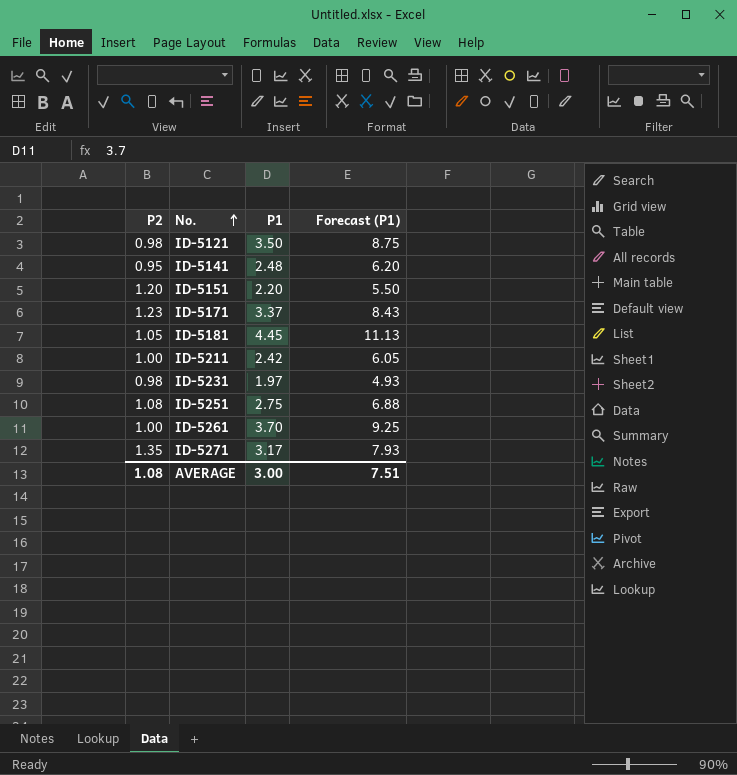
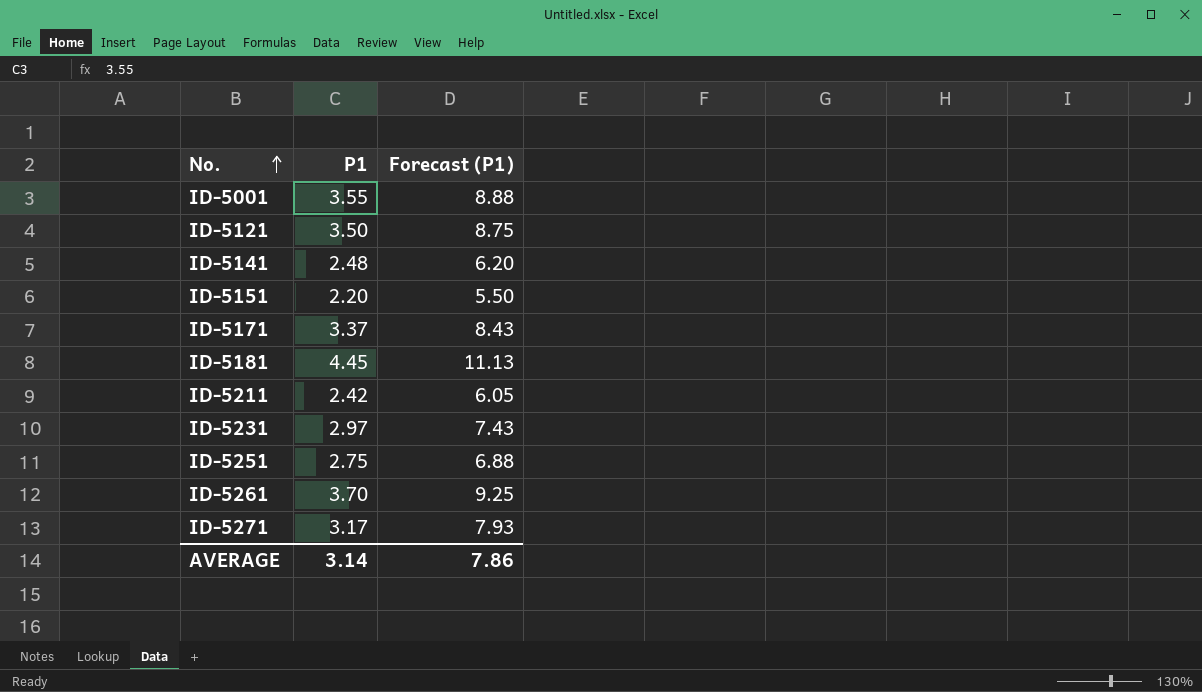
column P2 | position: 1 -> none
row ID-5001: none -> 3.55 | 8.88
ID-5231 | P1: 1.97 -> 2.97
ID-5231 | Forecast (P1): 4.93 -> 7.43
AVERAGE | P1: 3.00 -> 3.14
AVERAGE | Forecast (P1): 7.51 -> 7.86

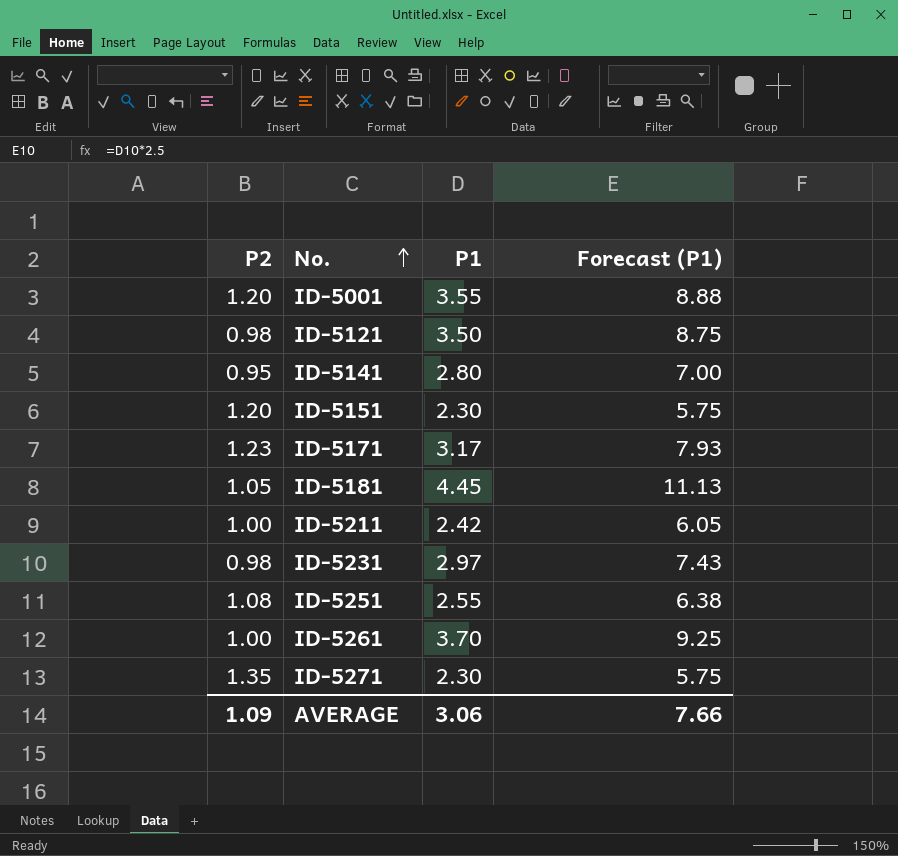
column P2 | position: none -> 1
ID-5141 | P1: 2.48 -> 2.80
ID-5141 | Forecast (P1): 6.20 -> 7.00
ID-5151 | P1: 2.20 -> 2.30
ID-5151 | Forecast (P1): 5.50 -> 5.75
ID-5171 | P1: 3.37 -> 3.17
ID-5171 | Forecast (P1): 8.43 -> 7.93
ID-5251 | P1: 2.75 -> 2.55
ID-5251 | Forecast (P1): 6.88 -> 6.38
ID-5271 | P1: 3.17 -> 2.30
ID-5271 | Forecast (P1): 7.93 -> 5.75
AVERAGE | P1: 3.14 -> 3.06
AVERAGE | Forecast (P1): 7.86 -> 7.66

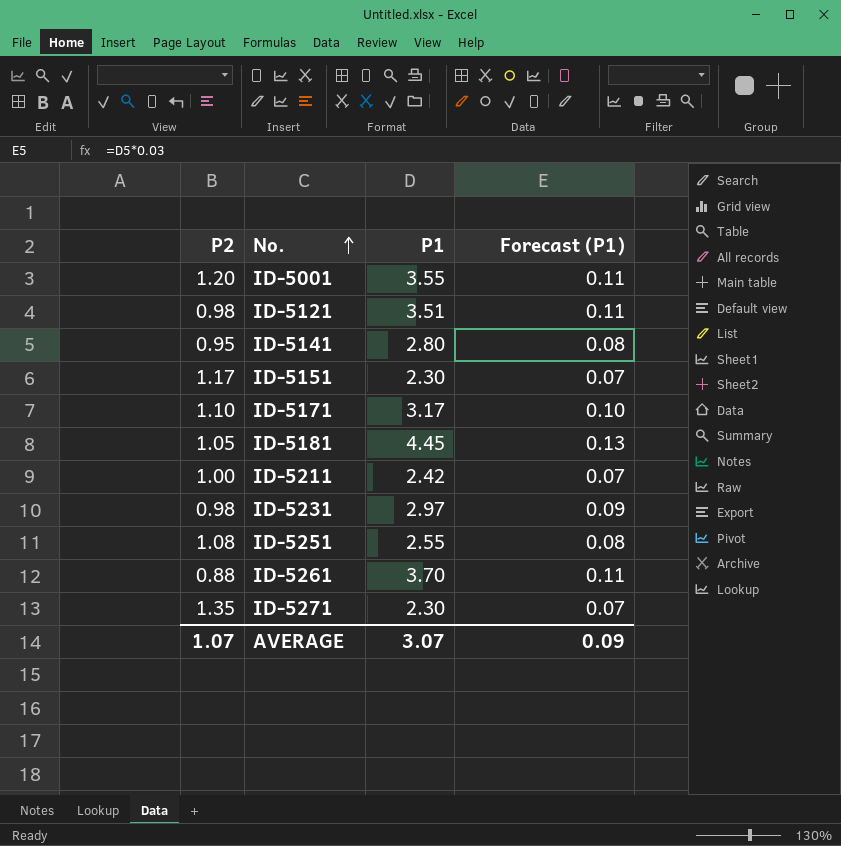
column Forecast (P1) | formula: [P1] * 2.5 -> [P1] * 0.03
ID-5121 | P1: 3.50 -> 3.51
ID-5151 | P2: 1.20 -> 1.17
ID-5171 | P2: 1.23 -> 1.10
ID-5261 | P2: 1.00 -> 0.88
AVERAGE | P2: 1.09 -> 1.07
AVERAGE | P1: 3.06 -> 3.07
AVERAGE | Forecast (P1): 7.66 -> 0.09

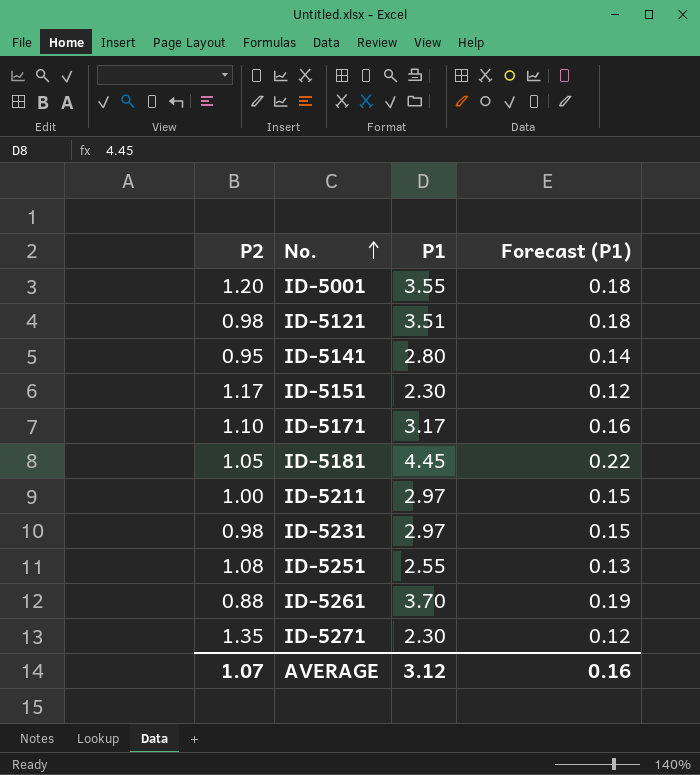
column Forecast (P1) | formula: [P1] * 0.03 -> [P1] * 0.05
ID-5211 | P1: 2.42 -> 2.97
AVERAGE | P1: 3.07 -> 3.12
AVERAGE | Forecast (P1): 0.09 -> 0.16

